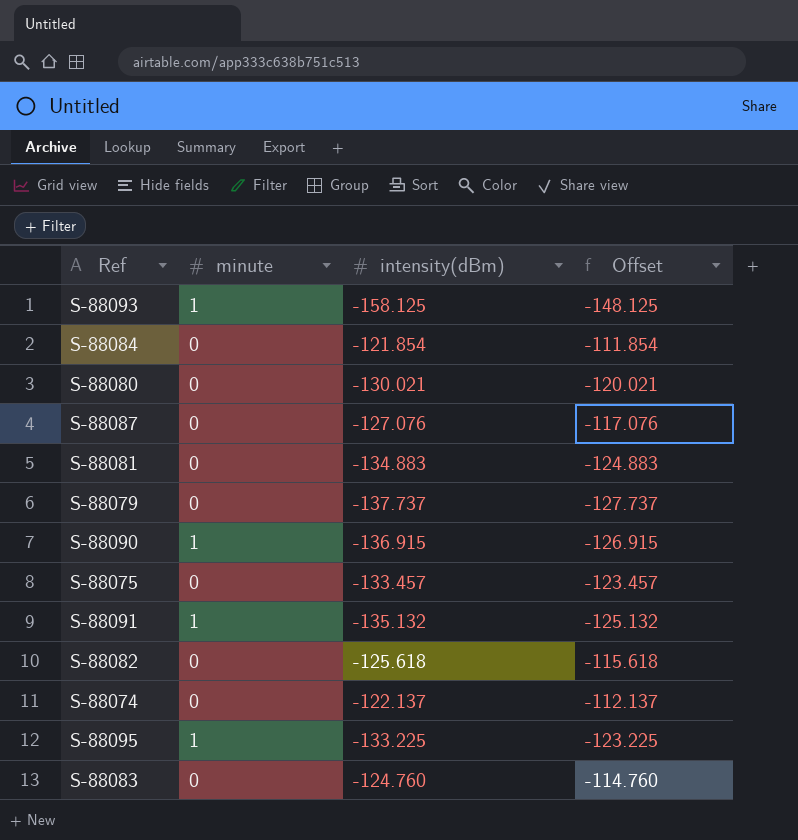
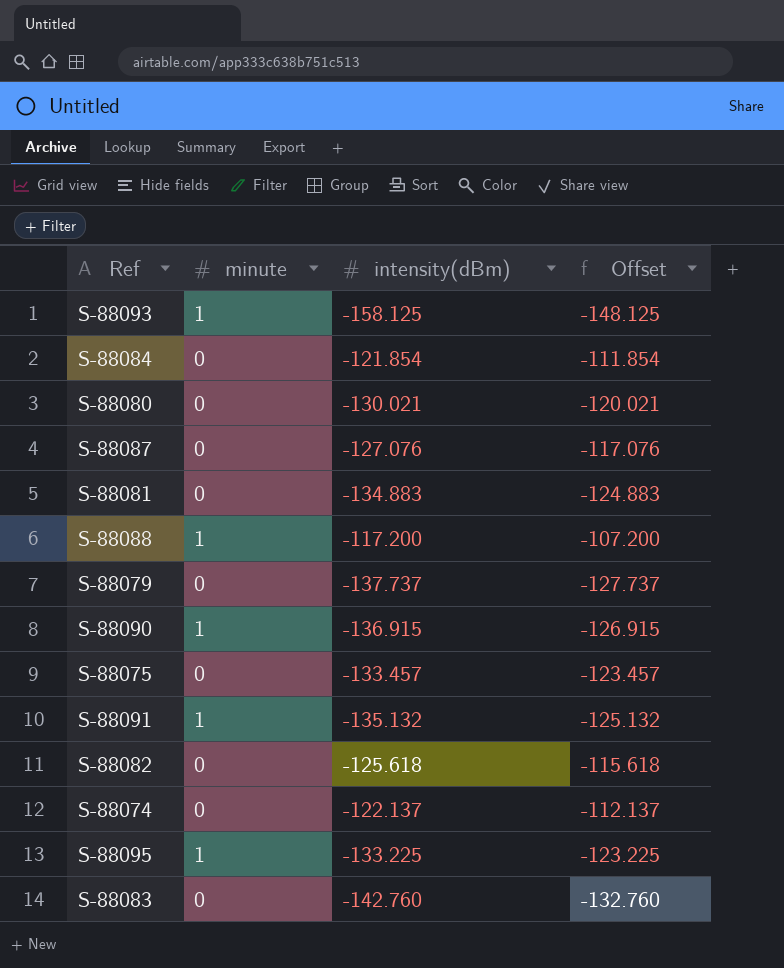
row S-88088: none -> 1 | -117.200 | -107.200
S-88083 | intensity(dBm): -124.760 -> -142.760
S-88083 | Offset: -114.760 -> -132.760

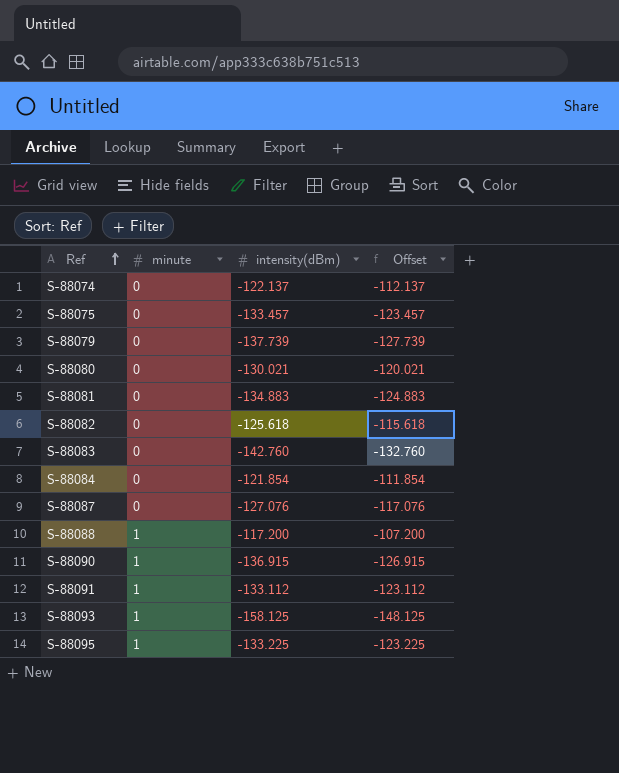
row order: none -> Ref ascending
S-88079 | intensity(dBm): -137.737 -> -137.739
S-88079 | Offset: -127.737 -> -127.739
S-88091 | intensity(dBm): -135.132 -> -133.112
S-88091 | Offset: -125.132 -> -123.112

